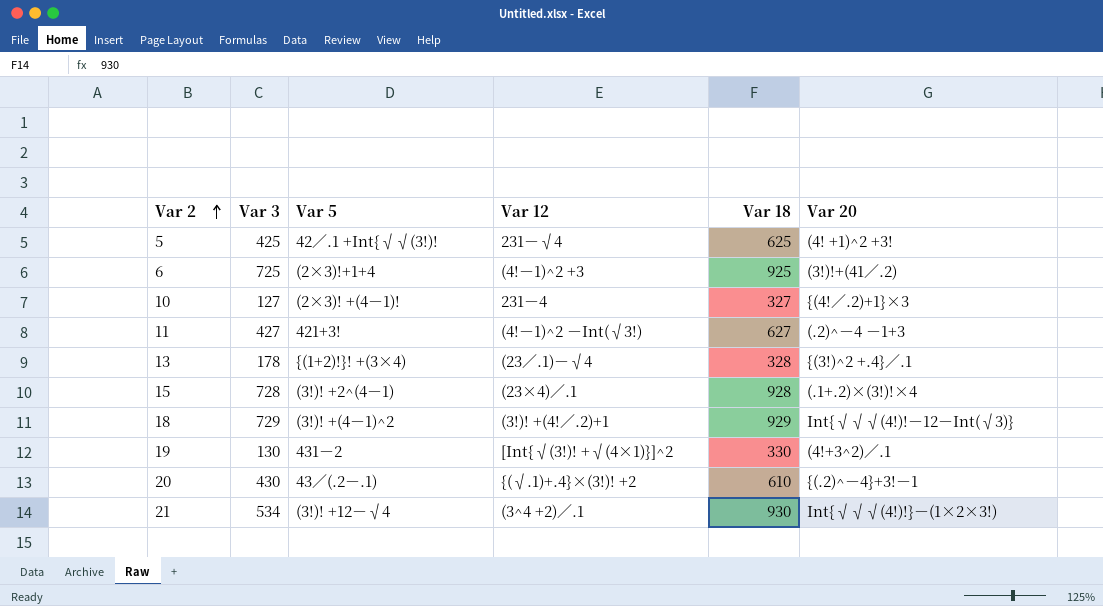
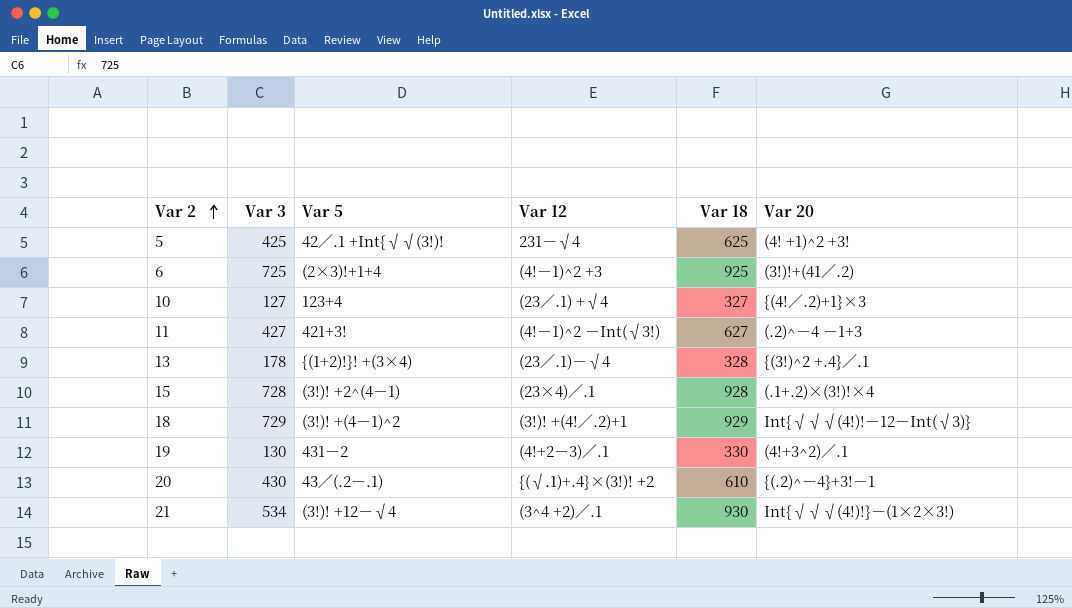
10 | Var 5: (2×3)! +(4－1)! -> 123+4
10 | Var 12: 231－4 -> (23／.1) +√4
19 | Var 12: [Int{√(3!)! +√(4×1)}]^2 -> (4!+2－3)／.1

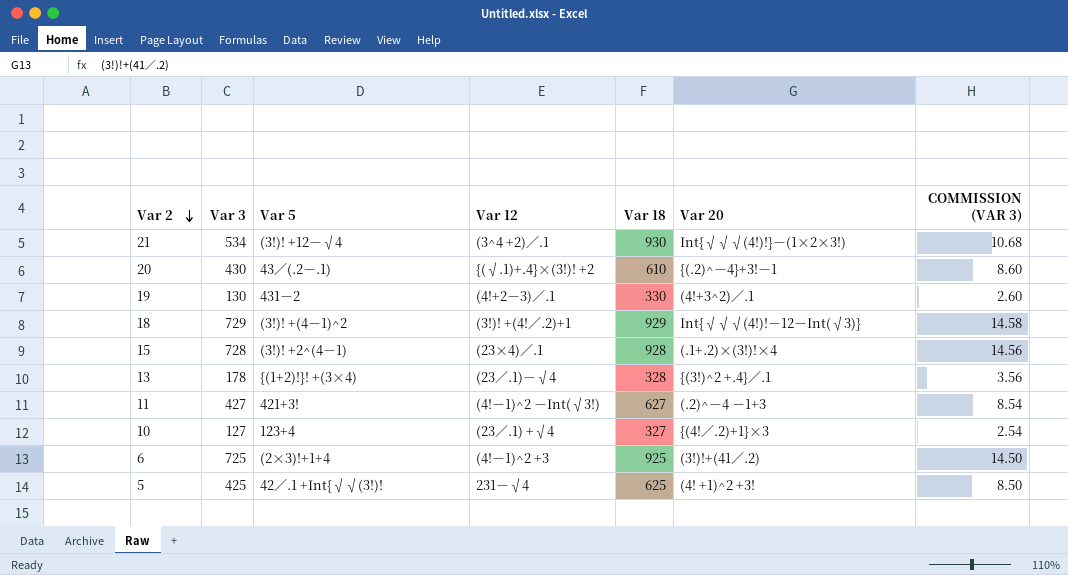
row order: Var 2 ascending -> Var 2 descending
column COMMISSION (VAR 3) | formula: none -> [Var 3] * 0.02

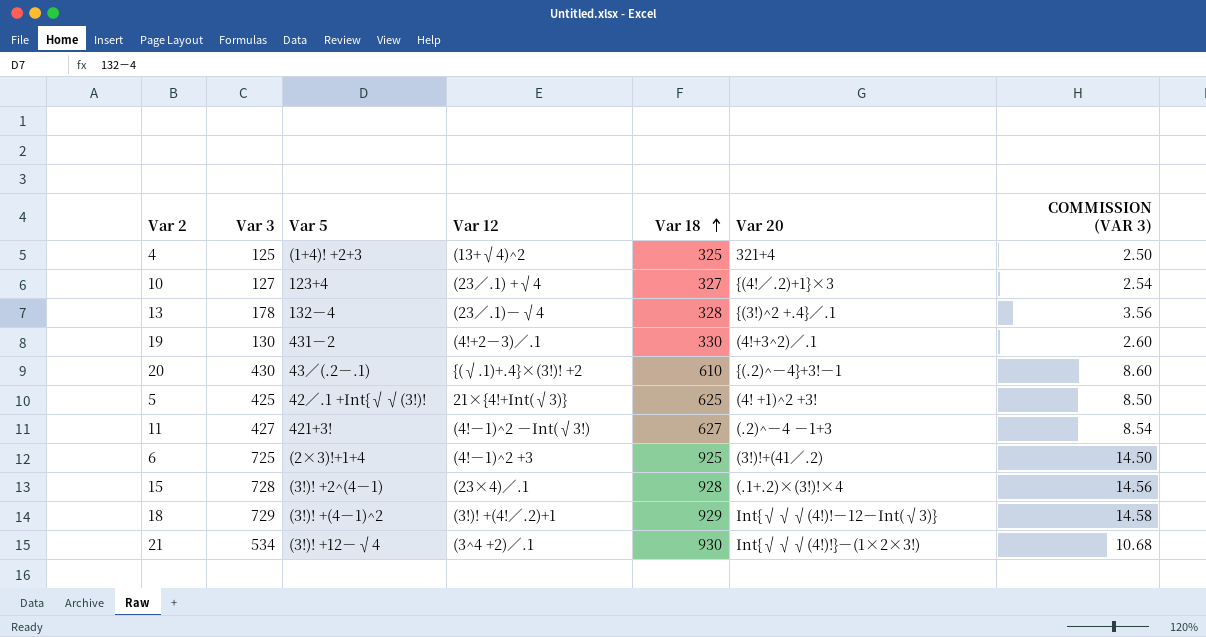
row order: Var 2 descending -> Var 18 ascending
row 4: none -> 125 | (1+4)! +2+3 | (13+√4)^2 | 325 | 321+4 | 2.50
13 | Var 5: {(1+2)!}! +(3×4) -> 132－4
5 | Var 12: 231－√4 -> 21×{4!+Int(√3)}

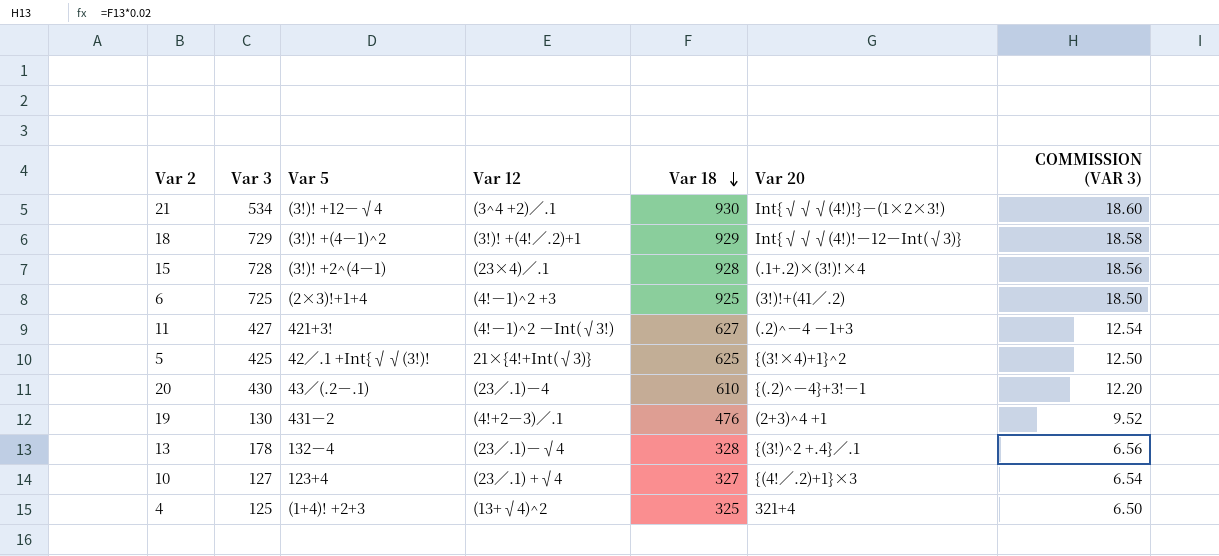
row order: Var 18 ascending -> Var 18 descending
column COMMISSION (VAR 3) | formula: [Var 3] * 0.02 -> [Var 18] * 0.02
5 | Var 20: (4! +1)^2 +3! -> {(3!×4)+1}^2
20 | Var 12: {(√.1)+.4}×(3!)! +2 -> (23／.1)－4
19 | Var 18: 330 -> 476
19 | Var 20: (4!+3^2)／.1 -> (2+3)^4 +1

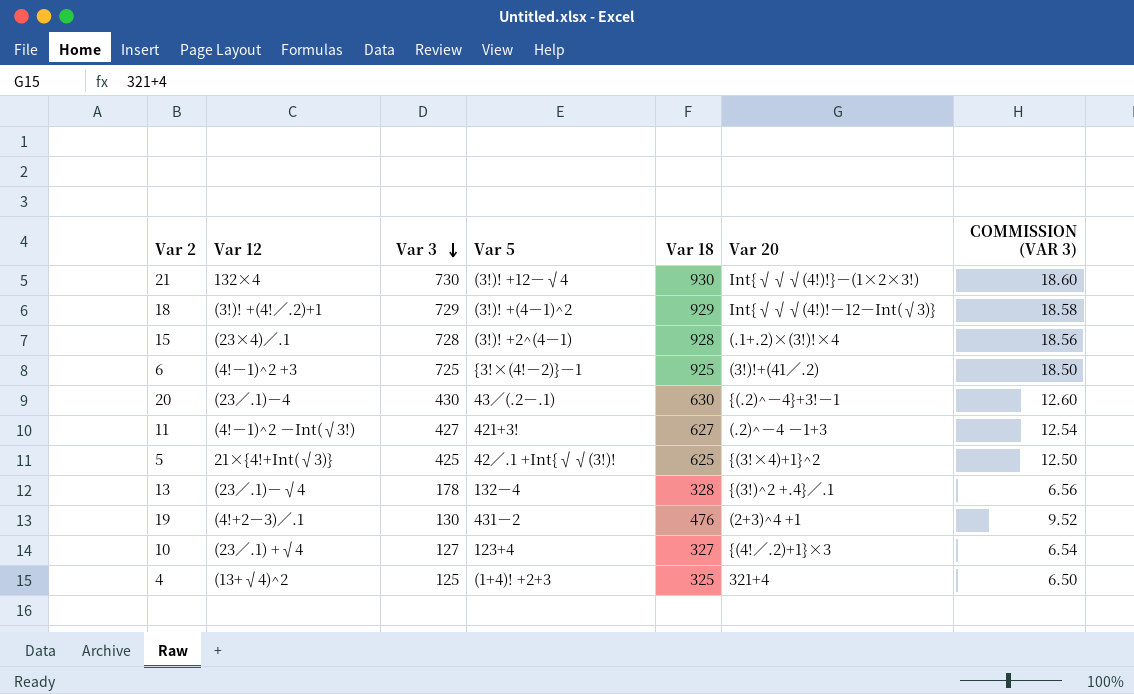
row order: Var 18 descending -> Var 3 descending
column Var 12 | position: 4 -> 2
21 | Var 12: (3^4 +2)／.1 -> 132×4
21 | Var 3: 534 -> 730
6 | Var 5: (2×3)!+1+4 -> {3!×(4!－2)}－1
20 | Var 18: 610 -> 630
20 | COMMISSION (VAR 3): 12.20 -> 12.60

